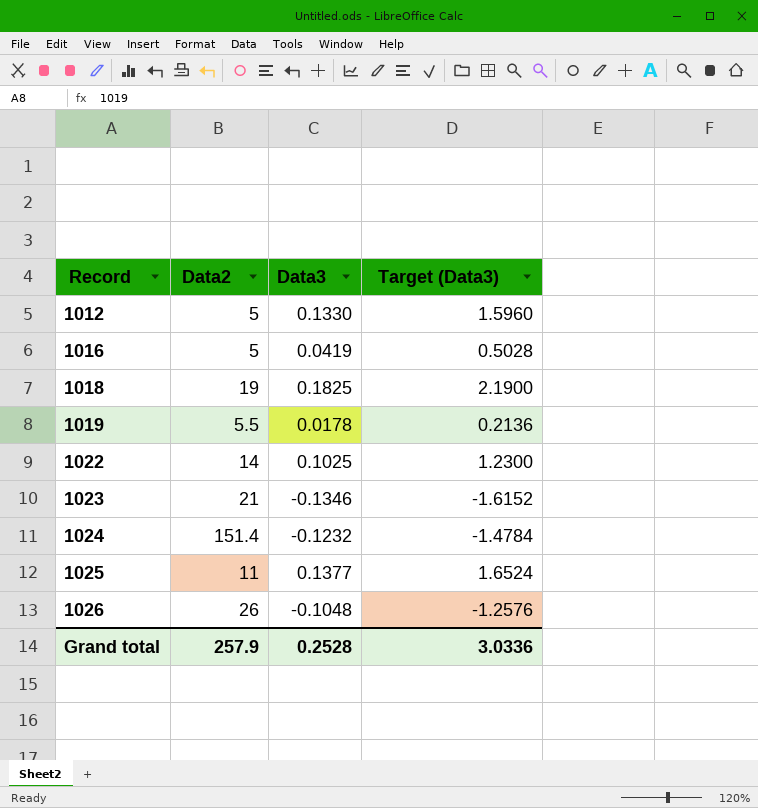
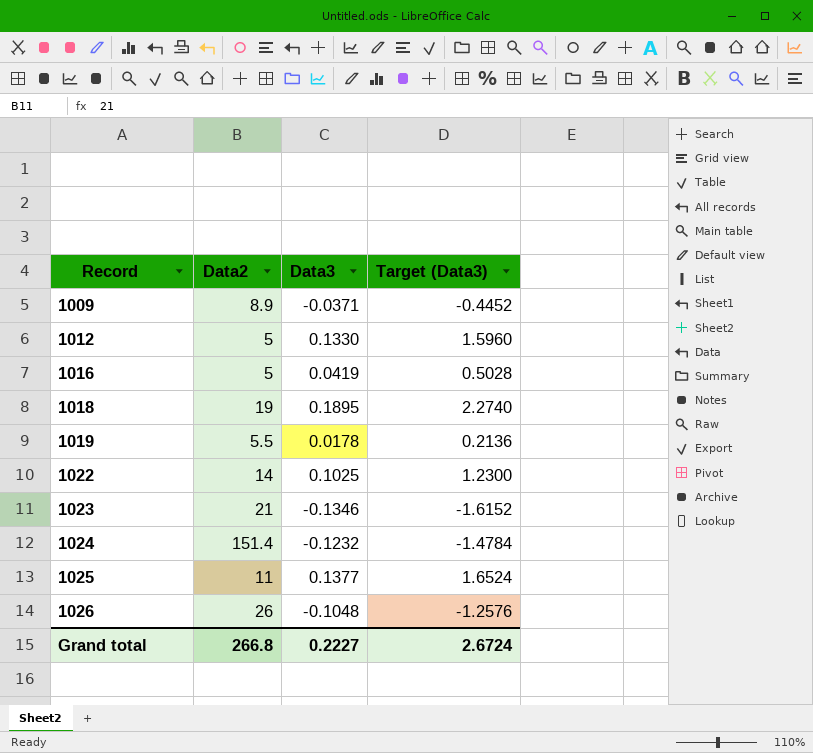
row 1009: none -> 8.9 | -0.0371 | -0.4452
1018 | Data3: 0.1825 -> 0.1895
1018 | Target (Data3): 2.1900 -> 2.2740
Grand total | Data2: 257.9 -> 266.8
Grand total | Data3: 0.2528 -> 0.2227
Grand total | Target (Data3): 3.0336 -> 2.6724

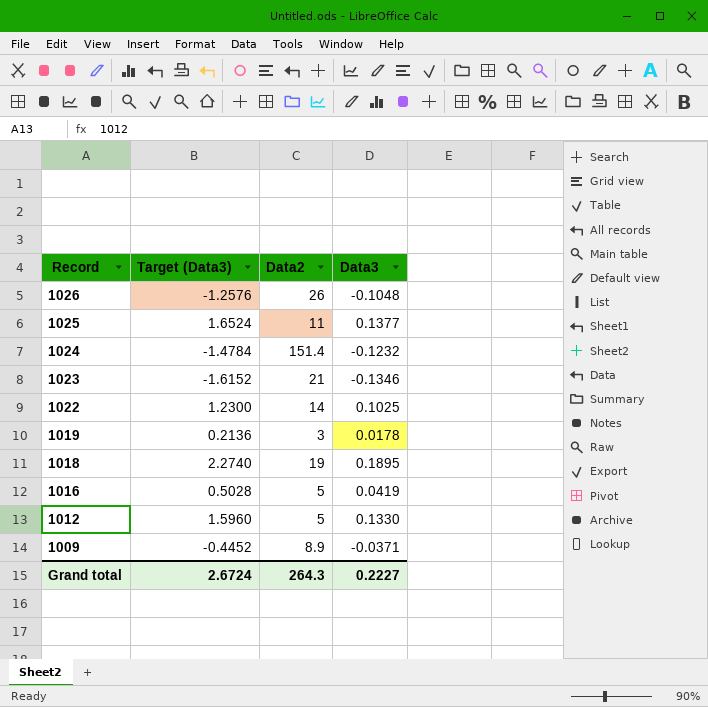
row order: Record ascending -> Record descending
column Target (Data3) | position: 4 -> 2
1019 | Data2: 5.5 -> 3
Grand total | Data2: 266.8 -> 264.3

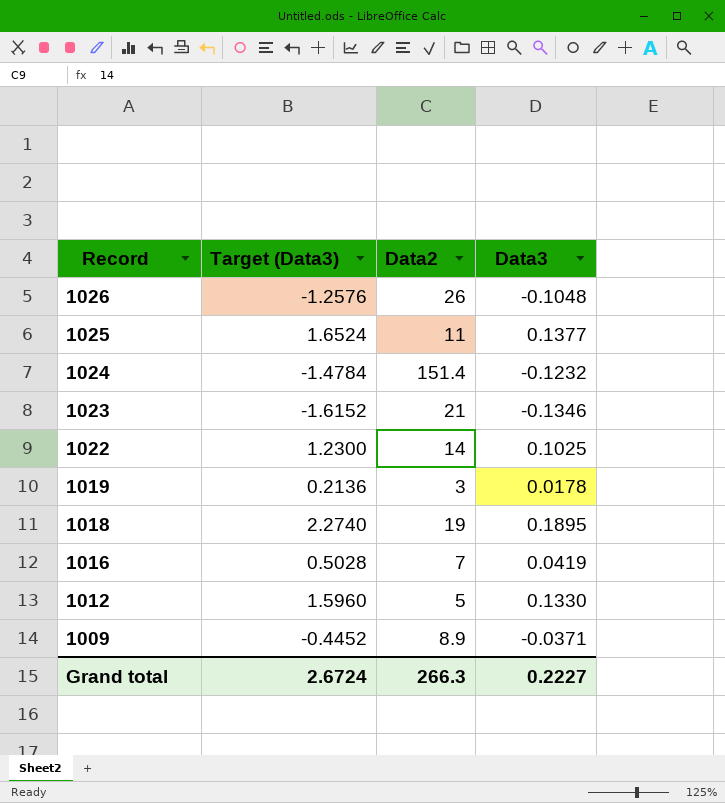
1016 | Data2: 5 -> 7
Grand total | Data2: 264.3 -> 266.3

